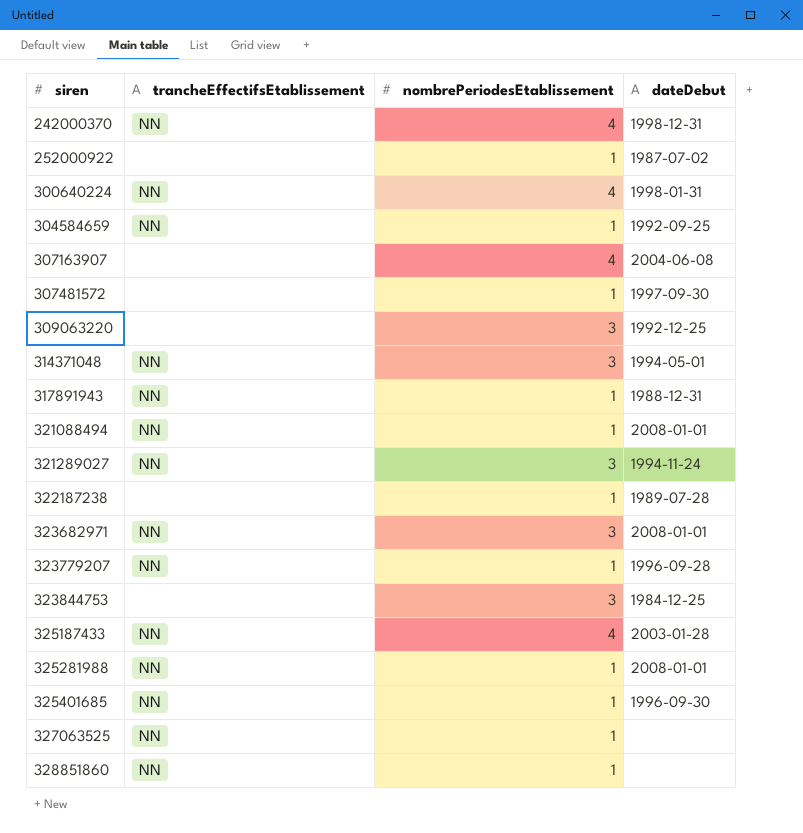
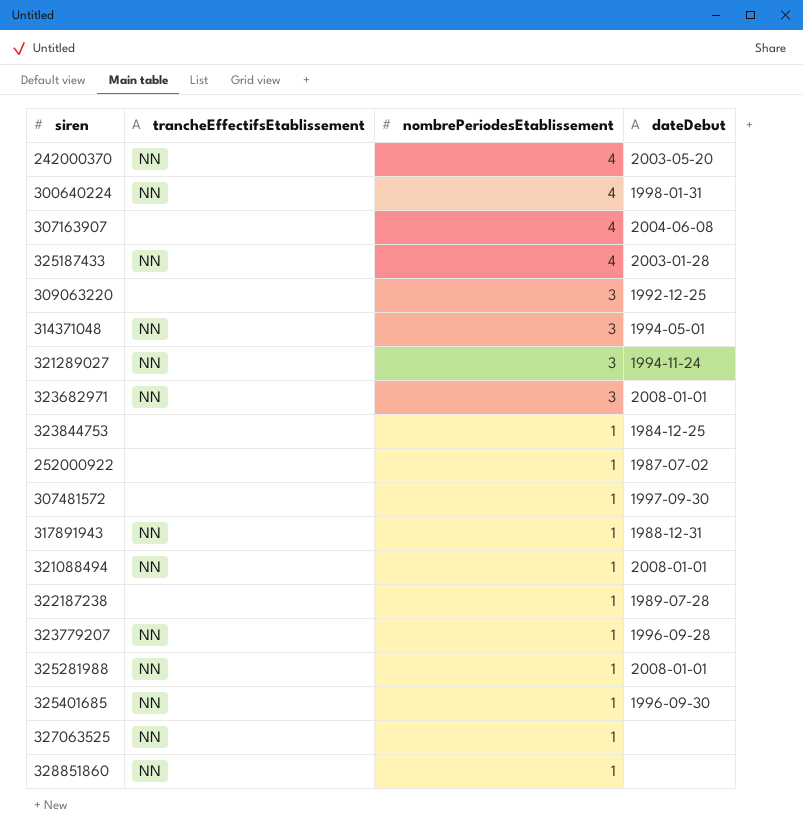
row order: siren ascending -> nombrePeriodesEtablissement descending
row 304584659: NN | 1 | 1992-09-25 -> none
242000370 | dateDebut: 1998-12-31 -> 2003-05-20
323844753 | nombrePeriodesEtablissement: 3 -> 1

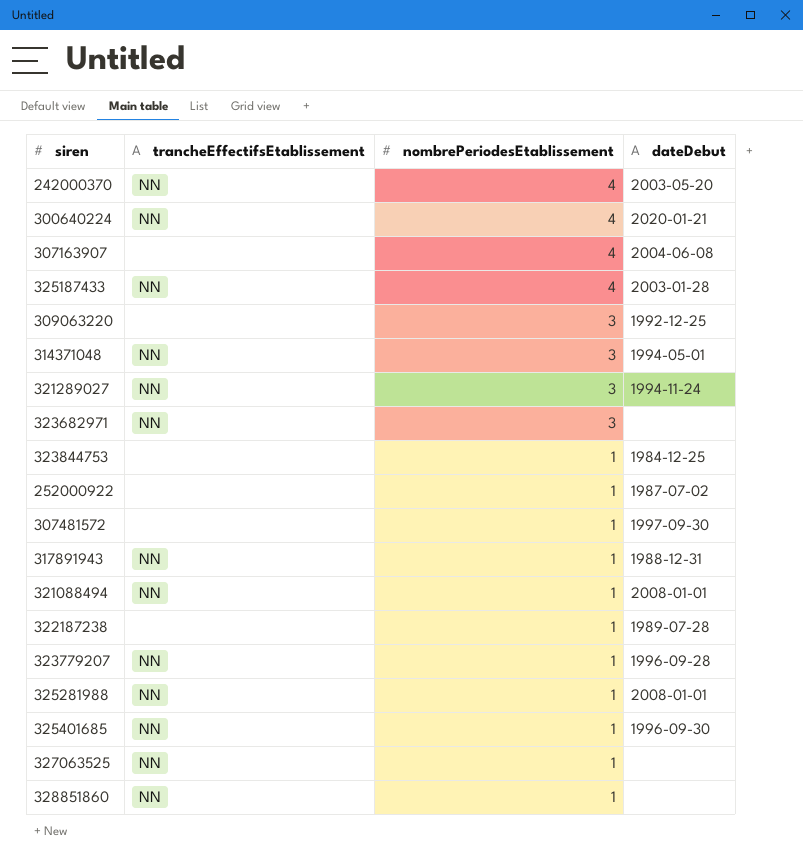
300640224 | dateDebut: 1998-01-31 -> 2020-01-21
323682971 | dateDebut: 2008-01-01 -> none

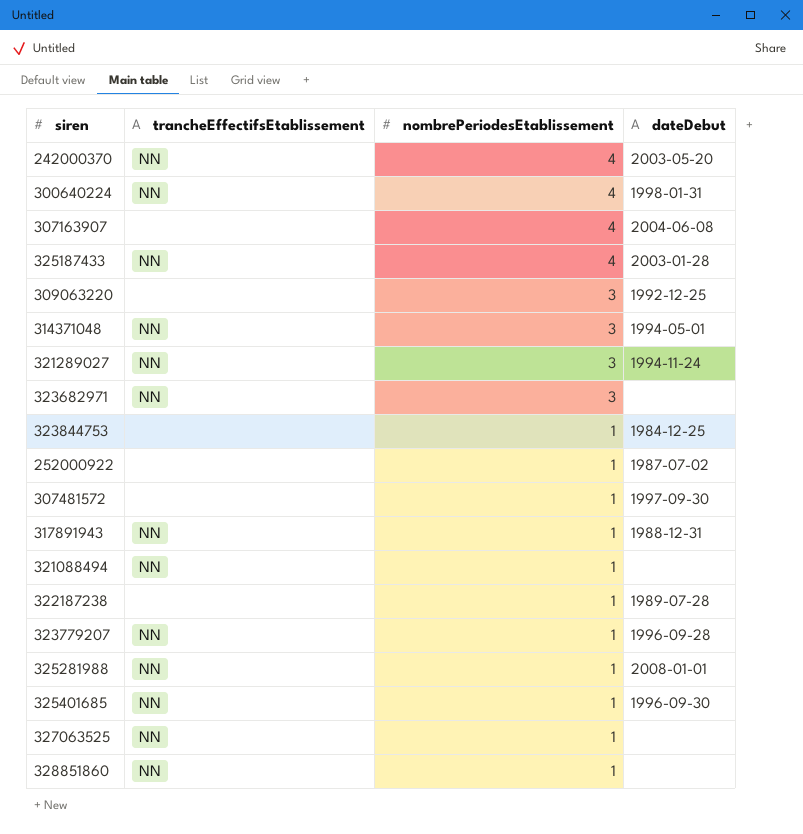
300640224 | dateDebut: 2020-01-21 -> 1998-01-31
321088494 | dateDebut: 2008-01-01 -> none

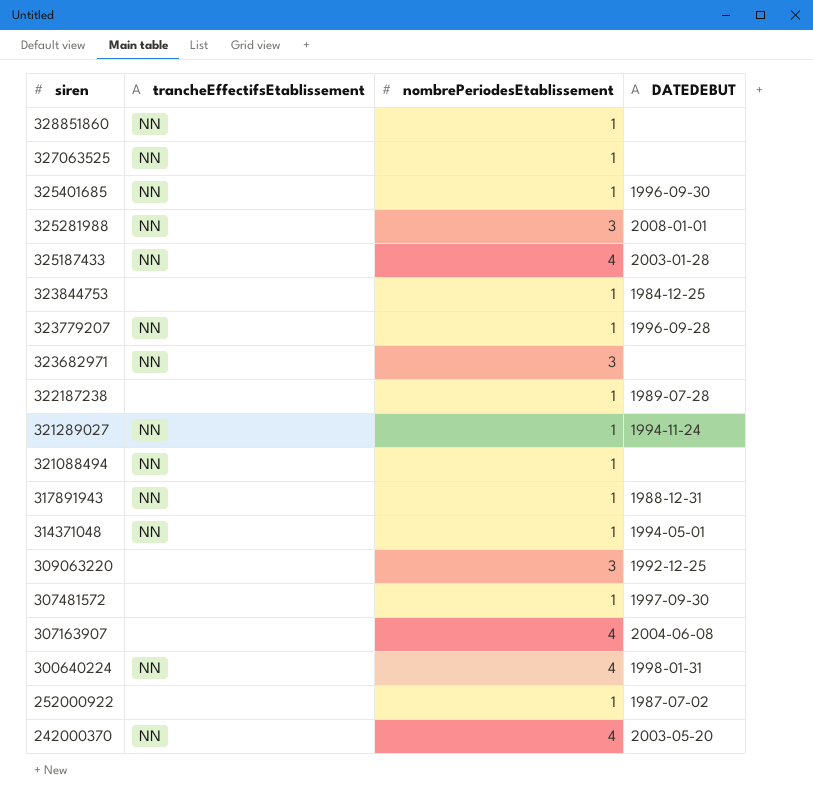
row order: nombrePeriodesEtablissement descending -> siren descending
column name: dateDebut -> DATEDEBUT
325281988 | nombrePeriodesEtablissement: 1 -> 3
321289027 | nombrePeriodesEtablissement: 3 -> 1
314371048 | nombrePeriodesEtablissement: 3 -> 1

